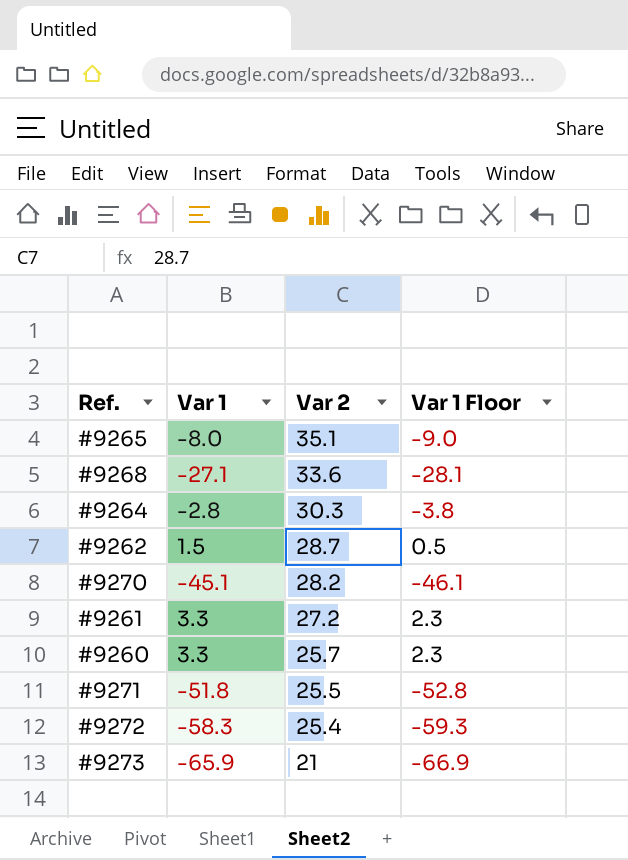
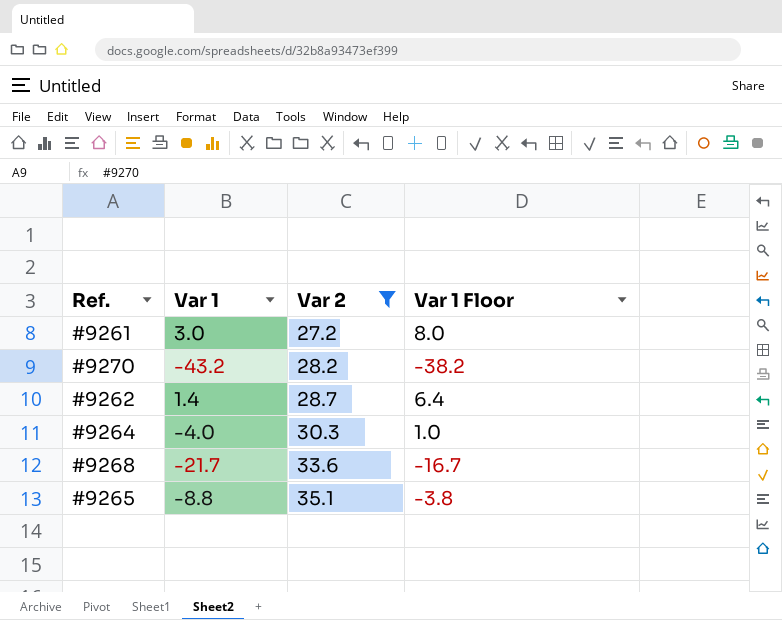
filter: none -> Var 2 >= 27.2
row order: Var 2 descending -> Var 2 ascending
column Var 1 Floor | formula: [Var 1] - 1 -> [Var 1] + 5
#9261 | Var 1: 3.3 -> 3.0
#9270 | Var 1: -45.1 -> -43.2
#9262 | Var 1: 1.5 -> 1.4
#9264 | Var 1: -2.8 -> -4.0
#9268 | Var 1: -27.1 -> -21.7
#9265 | Var 1: -8.0 -> -8.8

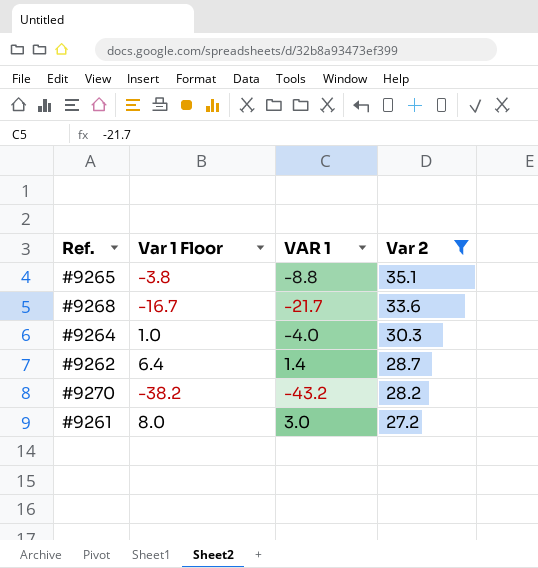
row order: Var 2 ascending -> Var 2 descending
column Var 1 Floor | position: 4 -> 2
column name: Var 1 -> VAR 1

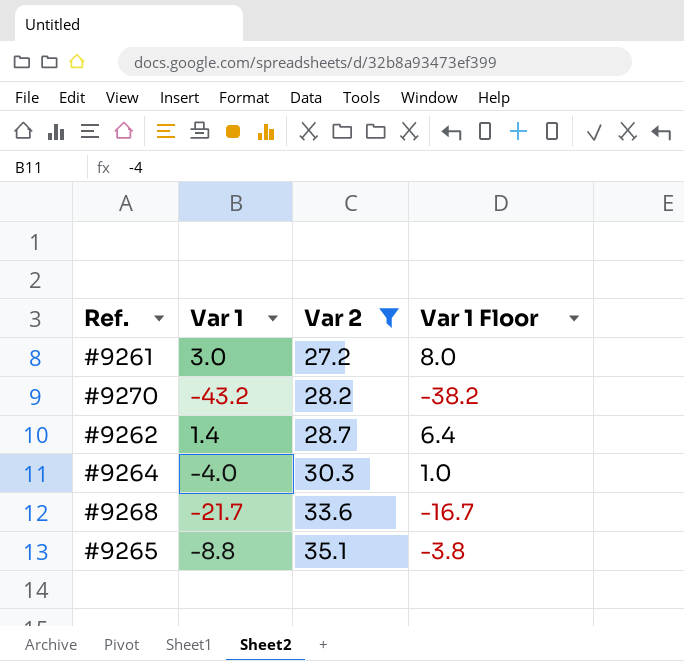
row order: Var 2 descending -> Var 2 ascending
column name: VAR 1 -> Var 1
column Var 1 Floor | position: 2 -> 4

